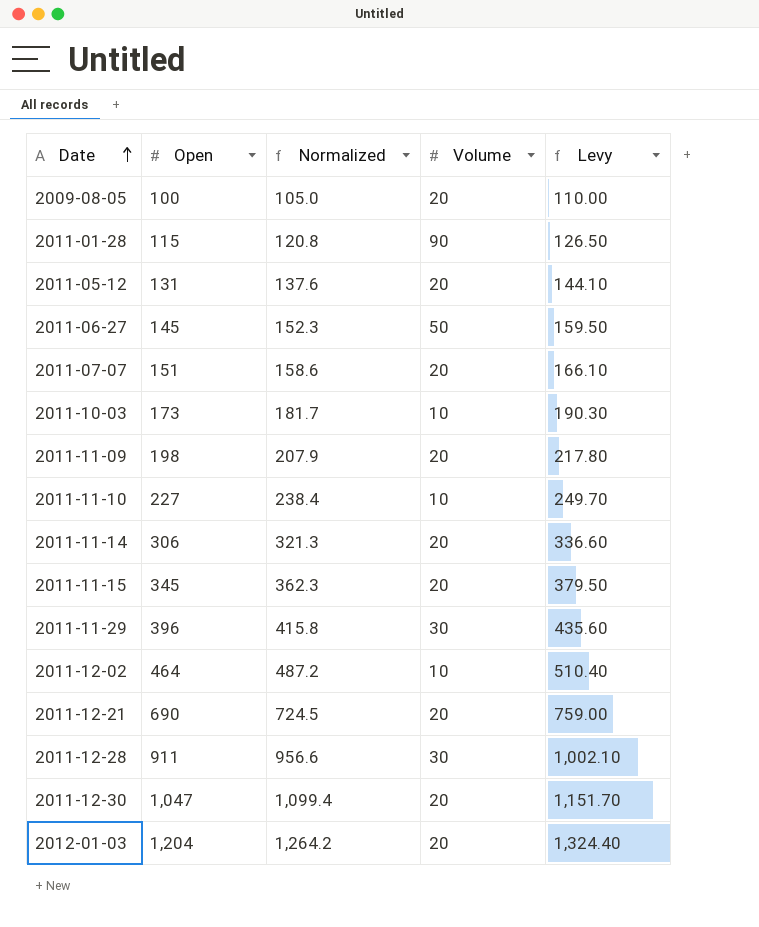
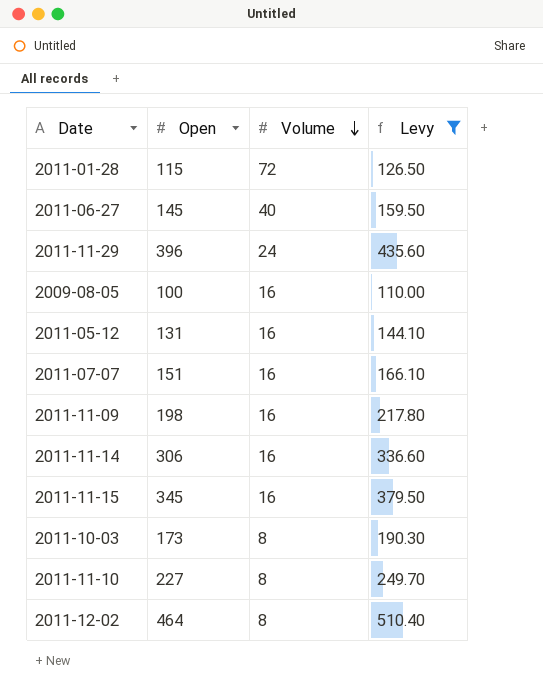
filter: none -> Levy <= 510.40
row order: Date ascending -> Volume descending
column Normalized | formula: [Open] * 1.05 -> none
2011-01-28 | Volume: 90 -> 72
2011-06-27 | Volume: 50 -> 40
2011-11-29 | Volume: 30 -> 24
2009-08-05 | Volume: 20 -> 16
2011-05-12 | Volume: 20 -> 16
2011-07-07 | Volume: 20 -> 16
2011-11-09 | Volume: 20 -> 16
2011-11-14 | Volume: 20 -> 16
2011-11-15 | Volume: 20 -> 16
2011-10-03 | Volume: 10 -> 8
2011-11-10 | Volume: 10 -> 8
2011-12-02 | Volume: 10 -> 8

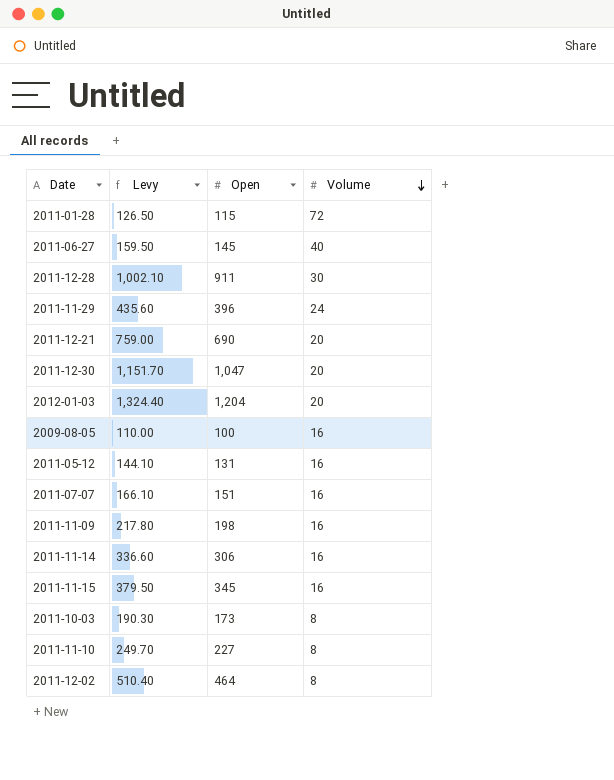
filter: Levy <= 510.40 -> none
column Levy | position: 4 -> 2

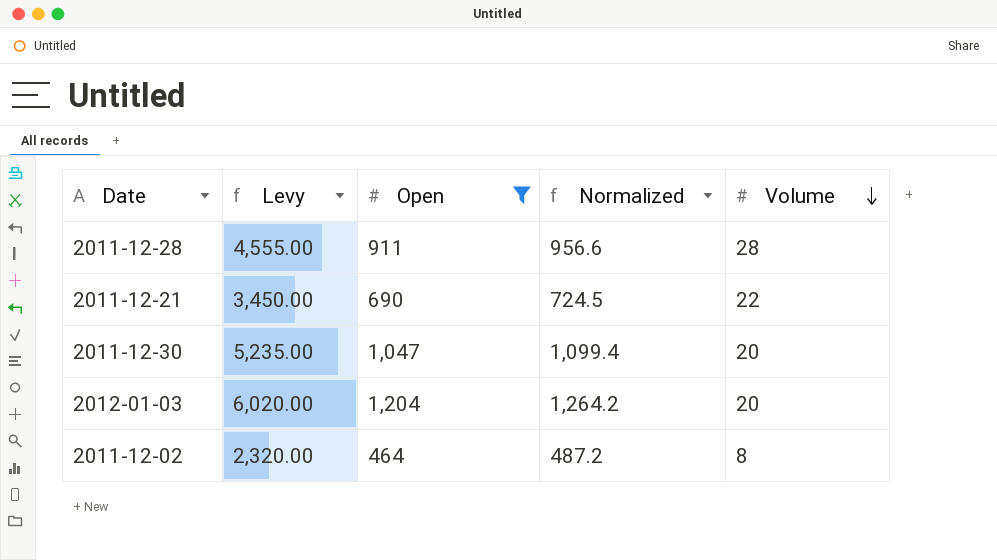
filter: none -> Open >= 464
column Levy | formula: [Open] * 1.1 -> [Open] * 5
column Normalized | formula: none -> [Open] * 1.05
2011-12-28 | Volume: 30 -> 28
2011-12-21 | Volume: 20 -> 22

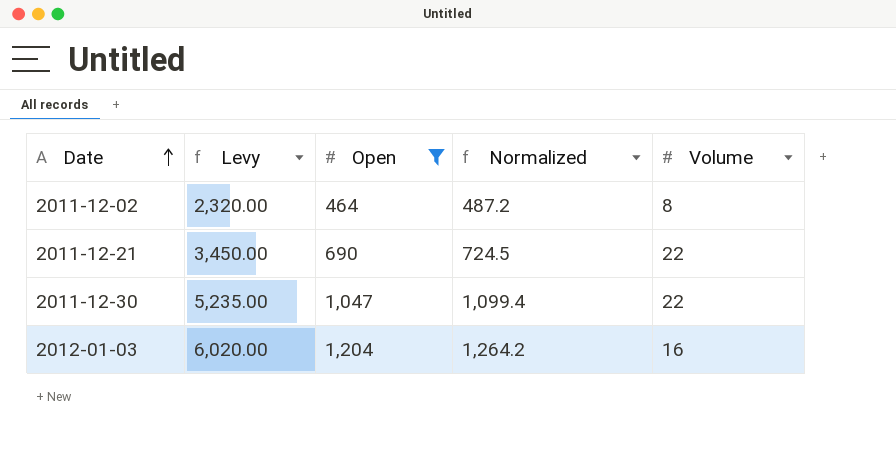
row order: Volume descending -> Date ascending
row 2011-12-28: 4,555.00 | 911 | 956.6 | 28 -> none
2011-12-30 | Volume: 20 -> 22
2012-01-03 | Volume: 20 -> 16

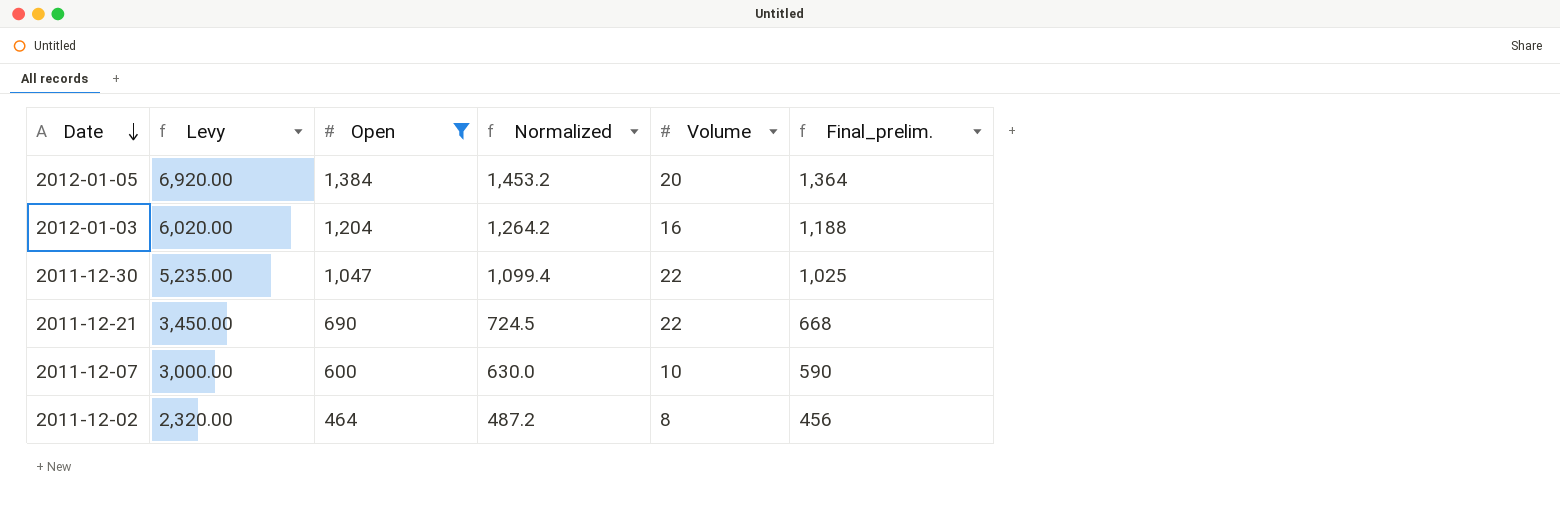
row order: Date ascending -> Date descending
column Final_prelim. | formula: none -> [Open] - [Volume]
row 2012-01-05: none -> 6,920.00 | 1,384 | 1,453.2 | 20 | 1,364
row 2011-12-07: none -> 3,000.00 | 600 | 630.0 | 10 | 590

